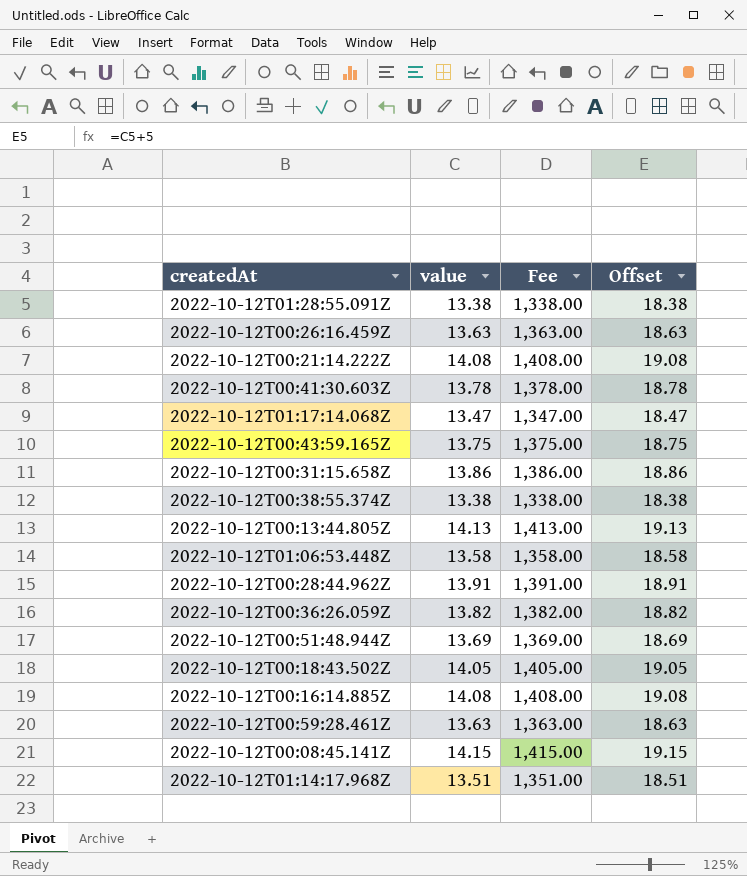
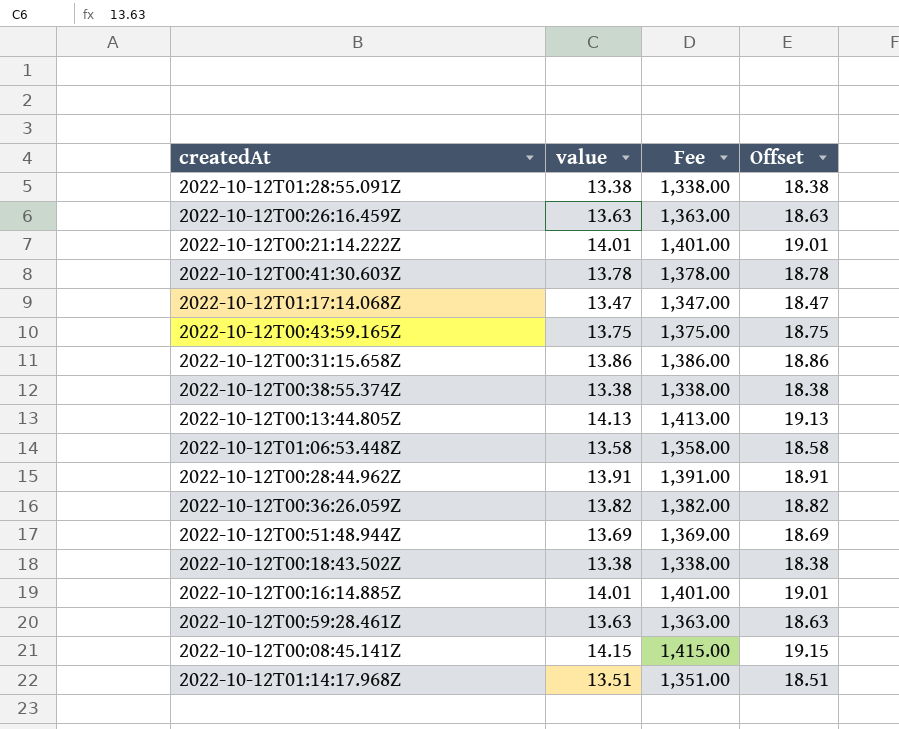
2022-10-12T00:21:14.222Z | value: 14.08 -> 14.01
2022-10-12T00:21:14.222Z | Fee: 1,408.00 -> 1,401.00
2022-10-12T00:21:14.222Z | Offset: 19.08 -> 19.01
2022-10-12T00:18:43.502Z | value: 14.05 -> 13.38
2022-10-12T00:18:43.502Z | Fee: 1,405.00 -> 1,338.00
2022-10-12T00:18:43.502Z | Offset: 19.05 -> 18.38
2022-10-12T00:16:14.885Z | value: 14.08 -> 14.01
2022-10-12T00:16:14.885Z | Fee: 1,408.00 -> 1,401.00
2022-10-12T00:16:14.885Z | Offset: 19.08 -> 19.01

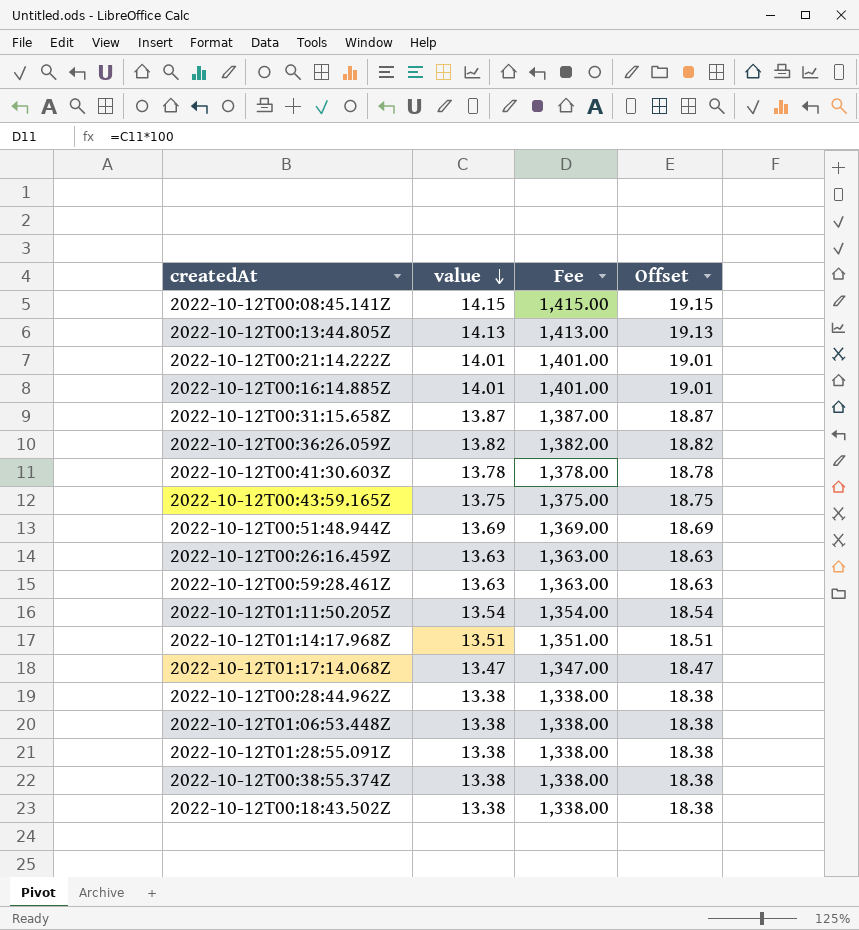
row order: none -> value descending
2022-10-12T00:31:15.658Z | value: 13.86 -> 13.87
2022-10-12T00:31:15.658Z | Fee: 1,386.00 -> 1,387.00
2022-10-12T00:31:15.658Z | Offset: 18.86 -> 18.87
row 2022-10-12T01:11:50.205Z: none -> 13.54 | 1,354.00 | 18.54
2022-10-12T00:28:44.962Z | value: 13.91 -> 13.38
2022-10-12T00:28:44.962Z | Fee: 1,391.00 -> 1,338.00
2022-10-12T00:28:44.962Z | Offset: 18.91 -> 18.38
2022-10-12T01:06:53.448Z | value: 13.58 -> 13.38
2022-10-12T01:06:53.448Z | Fee: 1,358.00 -> 1,338.00
2022-10-12T01:06:53.448Z | Offset: 18.58 -> 18.38

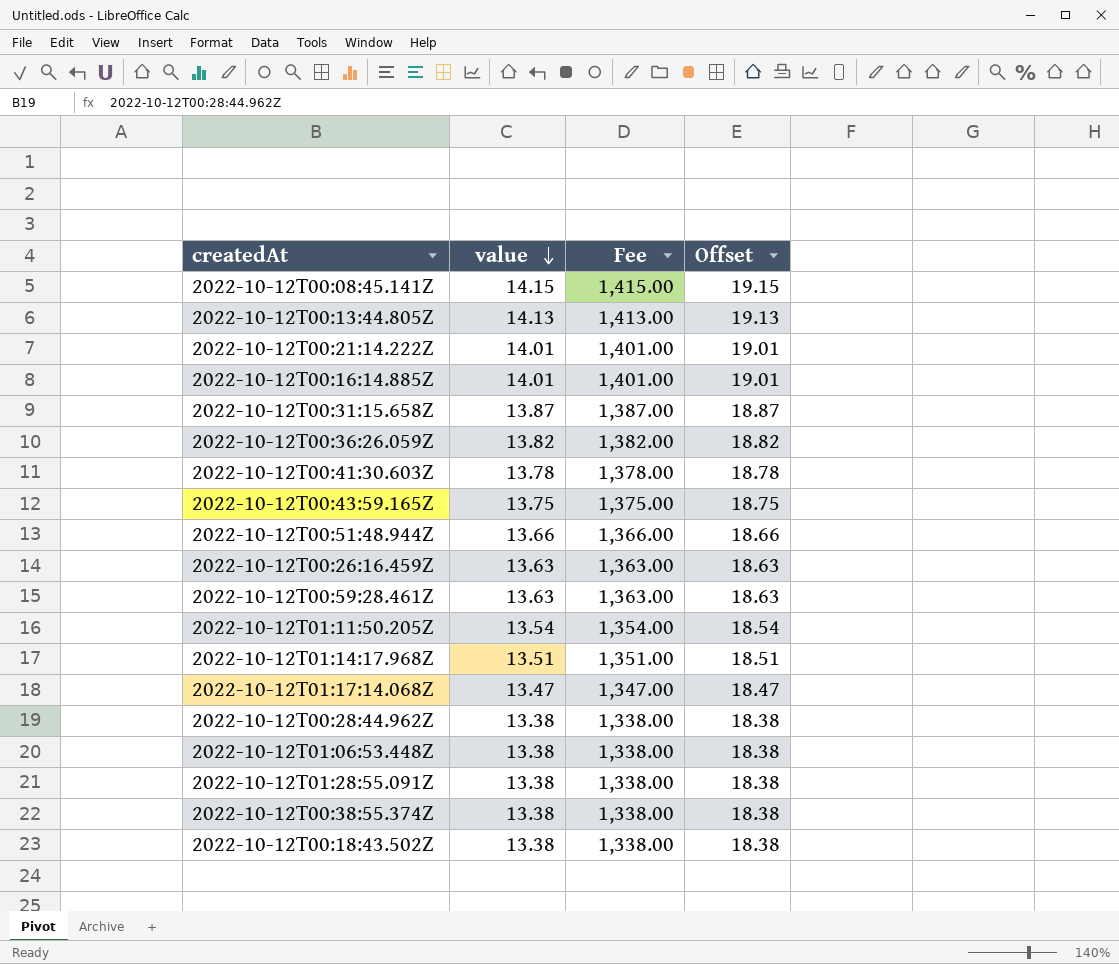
2022-10-12T00:51:48.944Z | value: 13.69 -> 13.66
2022-10-12T00:51:48.944Z | Fee: 1,369.00 -> 1,366.00
2022-10-12T00:51:48.944Z | Offset: 18.69 -> 18.66

